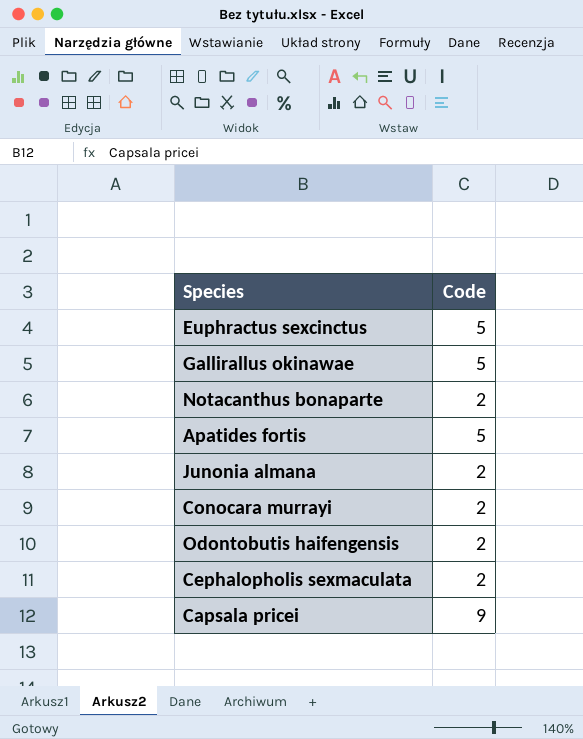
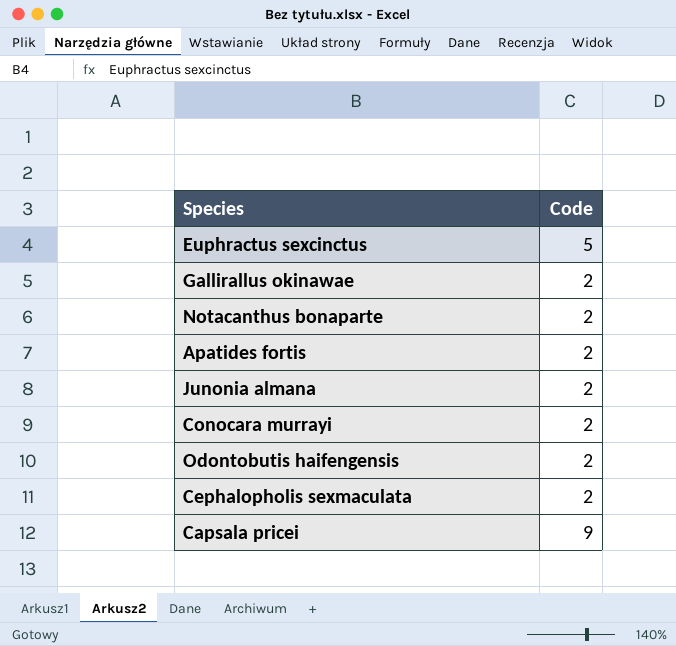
Gallirallus okinawae | Code: 5 -> 2
Apatides fortis | Code: 5 -> 2

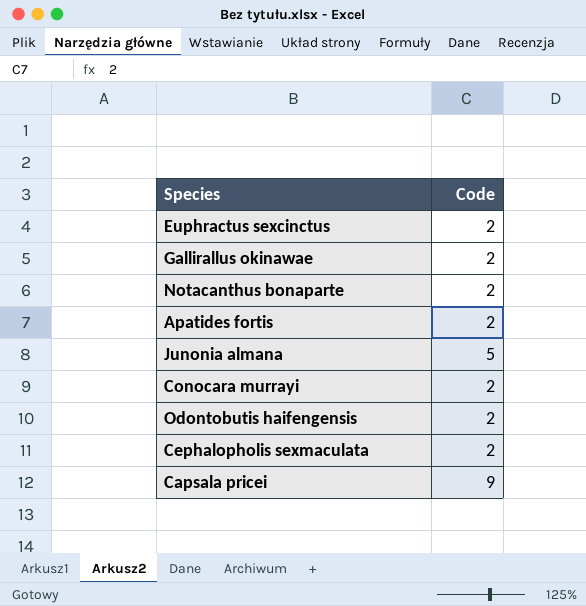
Euphractus sexcinctus | Code: 5 -> 2
Junonia almana | Code: 2 -> 5

